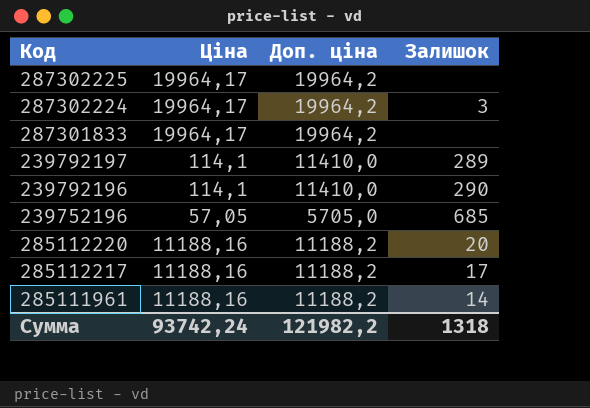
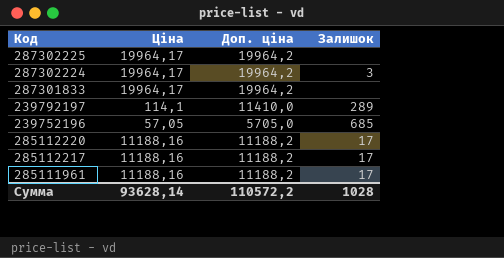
row 239792196: 114,1 | 11410,0 | 290 -> none
285112220 | Залишок: 20 -> 17
285111961 | Залишок: 14 -> 17
Сумма | Ціна: 93742,24 -> 93628,14
Сумма | Доп. ціна: 121982,2 -> 110572,2
Сумма | Залишок: 1318 -> 1028

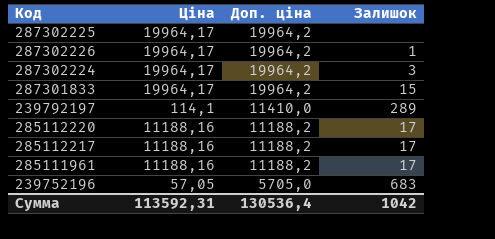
row order: none -> Доп. ціна descending
row 287302226: none -> 19964,17 | 19964,2 | 1
287301833 | Залишок: none -> 15
239752196 | Залишок: 685 -> 683
Сумма | Ціна: 93628,14 -> 113592,31
Сумма | Доп. ціна: 110572,2 -> 130536,4
Сумма | Залишок: 1028 -> 1042

